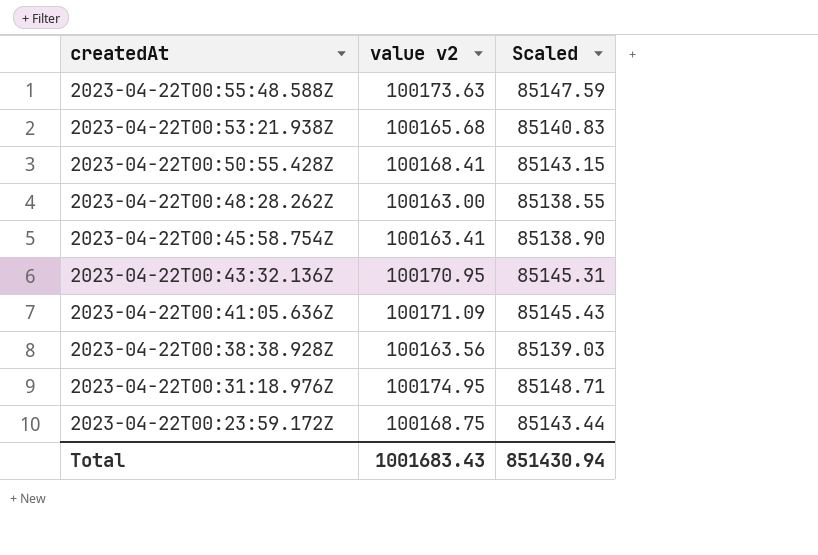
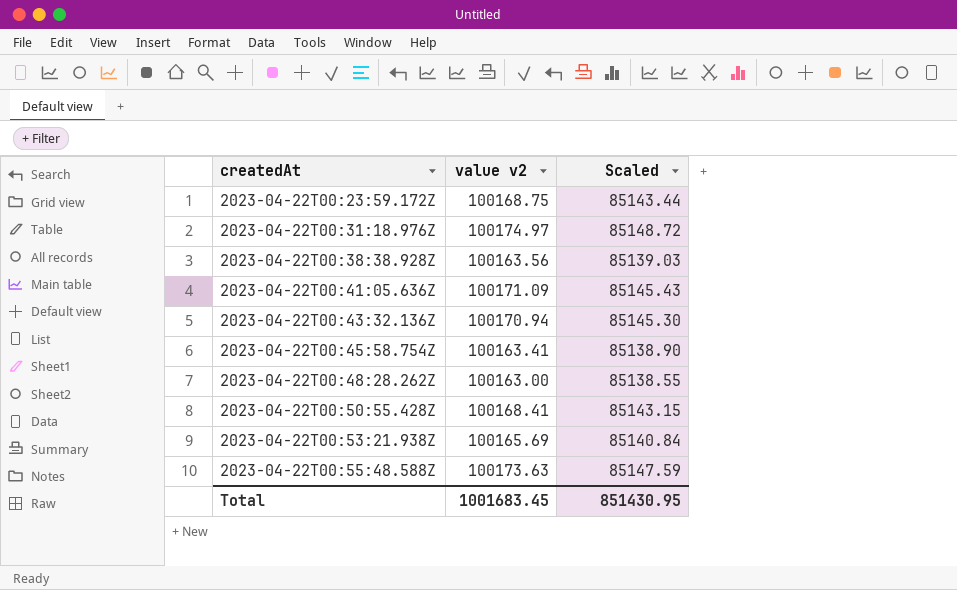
row order: createdAt descending -> createdAt ascending
2023-04-22T00:31:18.976Z | value v2: 100174.95 -> 100174.97
2023-04-22T00:31:18.976Z | Scaled: 85148.71 -> 85148.72
2023-04-22T00:43:32.136Z | value v2: 100170.95 -> 100170.94
2023-04-22T00:43:32.136Z | Scaled: 85145.31 -> 85145.30
2023-04-22T00:53:21.938Z | value v2: 100165.68 -> 100165.69
2023-04-22T00:53:21.938Z | Scaled: 85140.83 -> 85140.84
Total | value v2: 1001683.43 -> 1001683.45
Total | Scaled: 851430.94 -> 851430.95

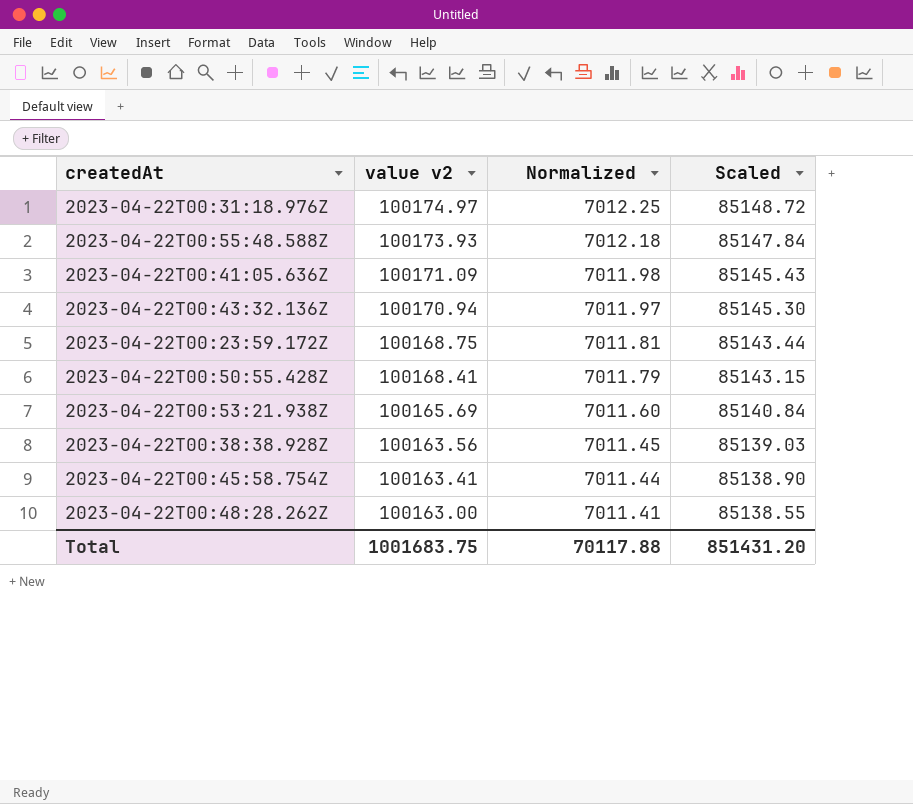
row order: createdAt ascending -> value v2 descending
column Normalized | formula: none -> [value v2] * 0.07
2023-04-22T00:55:48.588Z | value v2: 100173.63 -> 100173.93
2023-04-22T00:55:48.588Z | Scaled: 85147.59 -> 85147.84
Total | value v2: 1001683.45 -> 1001683.75
Total | Scaled: 851430.95 -> 851431.20

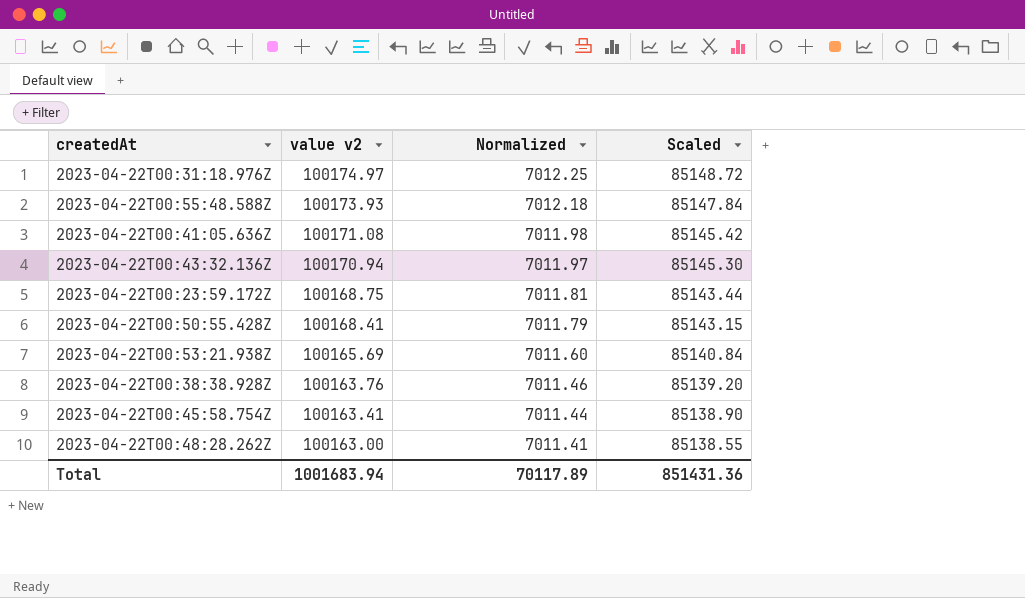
2023-04-22T00:41:05.636Z | value v2: 100171.09 -> 100171.08
2023-04-22T00:41:05.636Z | Scaled: 85145.43 -> 85145.42
2023-04-22T00:38:38.928Z | value v2: 100163.56 -> 100163.76
2023-04-22T00:38:38.928Z | Normalized: 7011.45 -> 7011.46
2023-04-22T00:38:38.928Z | Scaled: 85139.03 -> 85139.20
Total | value v2: 1001683.75 -> 1001683.94
Total | Normalized: 70117.88 -> 70117.89
Total | Scaled: 851431.20 -> 851431.36

